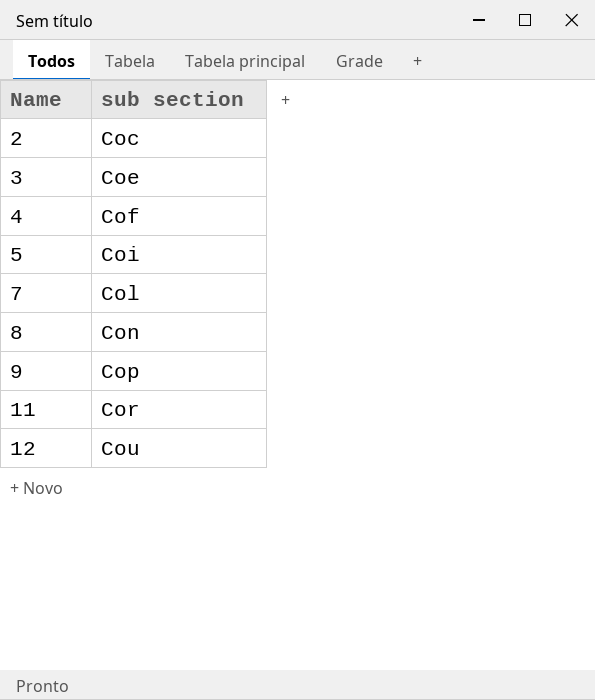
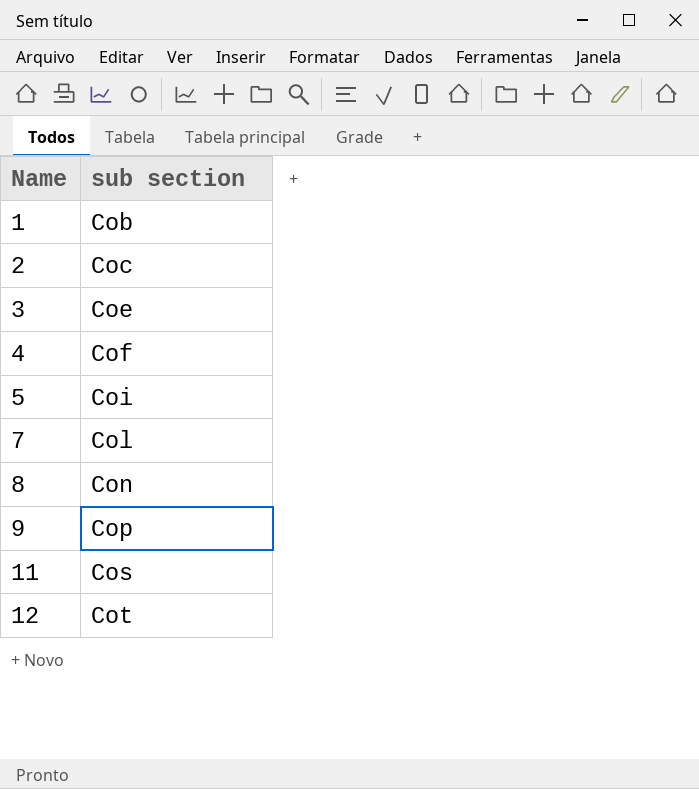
row 1: none -> Cob
11 | sub section: Cor -> Cos
12 | sub section: Cou -> Cot

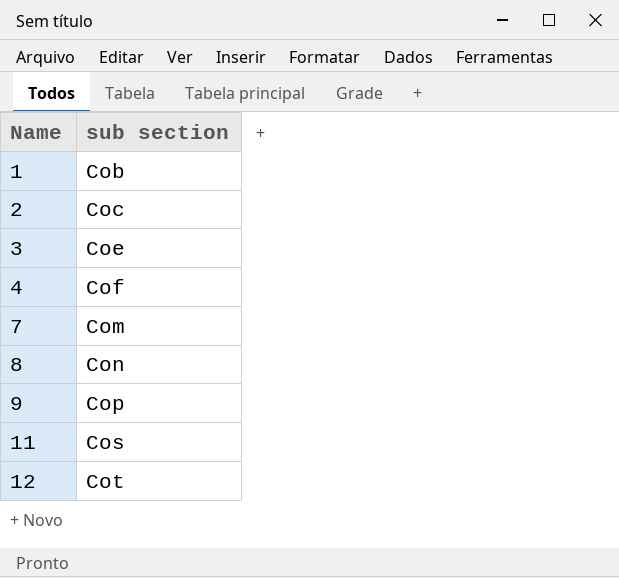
row 5: Coi -> none
7 | sub section: Col -> Com

